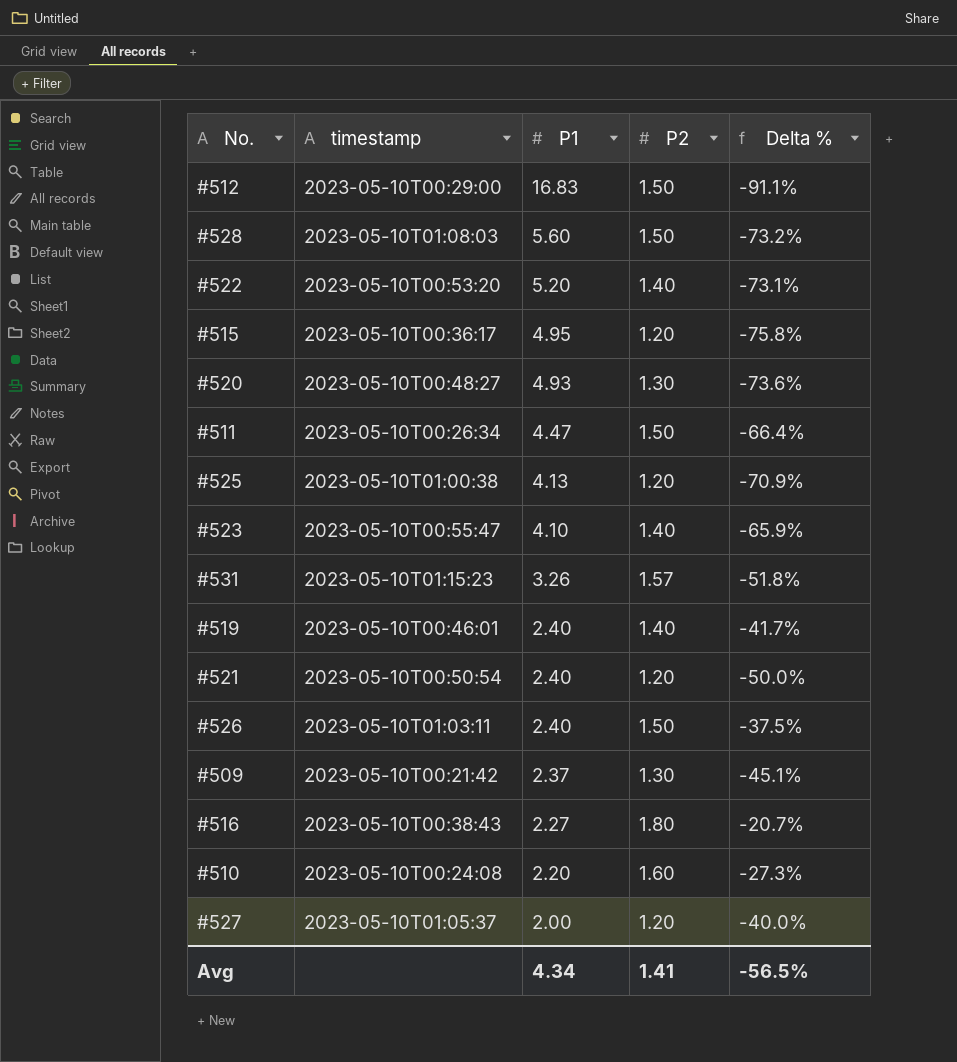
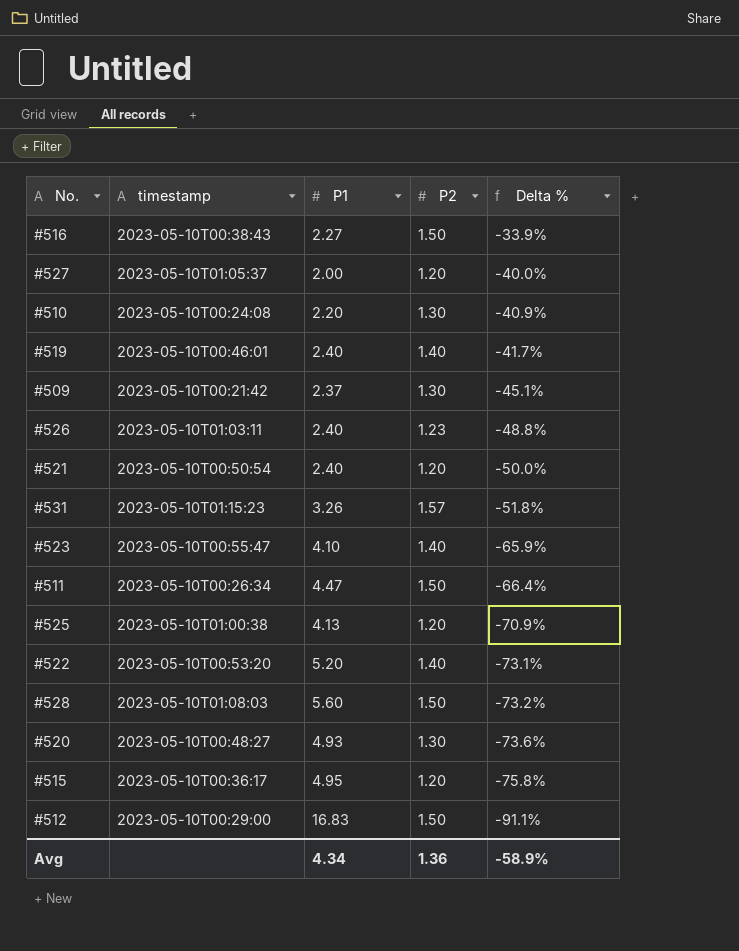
row order: P1 descending -> Delta % descending
#516 | P2: 1.80 -> 1.50
#516 | Delta %: -20.7% -> -33.9%
#510 | P2: 1.60 -> 1.30
#510 | Delta %: -27.3% -> -40.9%
#526 | P2: 1.50 -> 1.23
#526 | Delta %: -37.5% -> -48.8%
Avg | P2: 1.41 -> 1.36
Avg | Delta %: -56.5% -> -58.9%

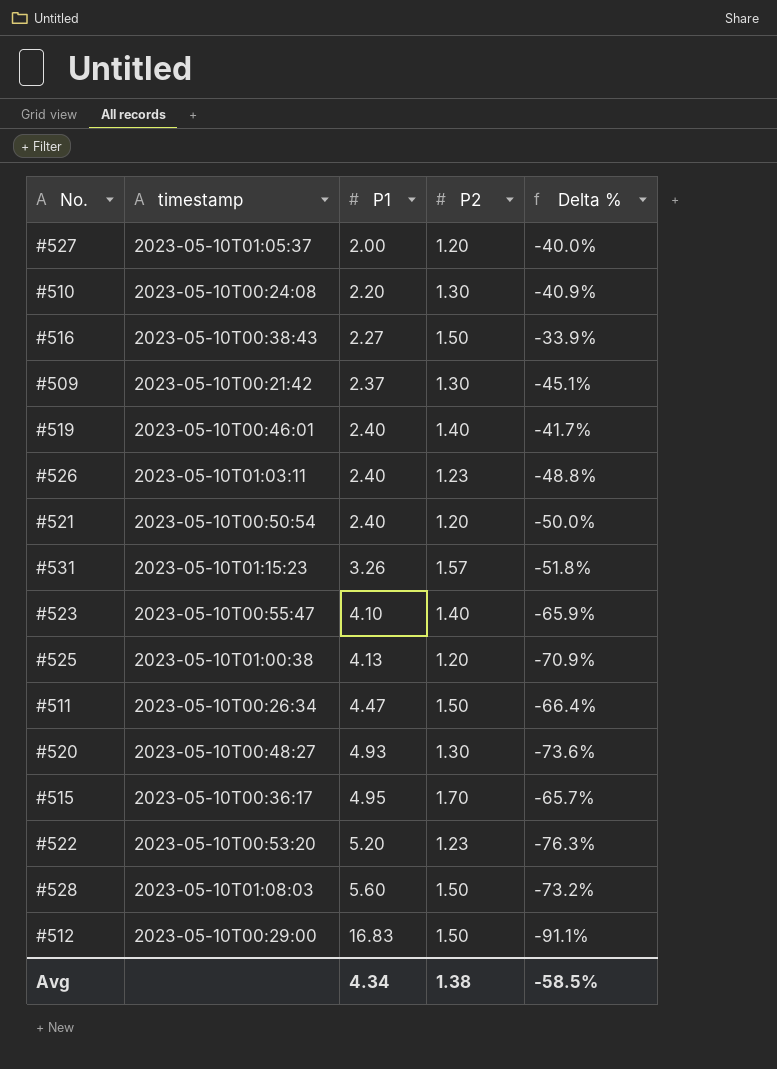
row order: Delta % descending -> P1 ascending
#515 | P2: 1.20 -> 1.70
#515 | Delta %: -75.8% -> -65.7%
#522 | P2: 1.40 -> 1.23
#522 | Delta %: -73.1% -> -76.3%
Avg | P2: 1.36 -> 1.38
Avg | Delta %: -58.9% -> -58.5%

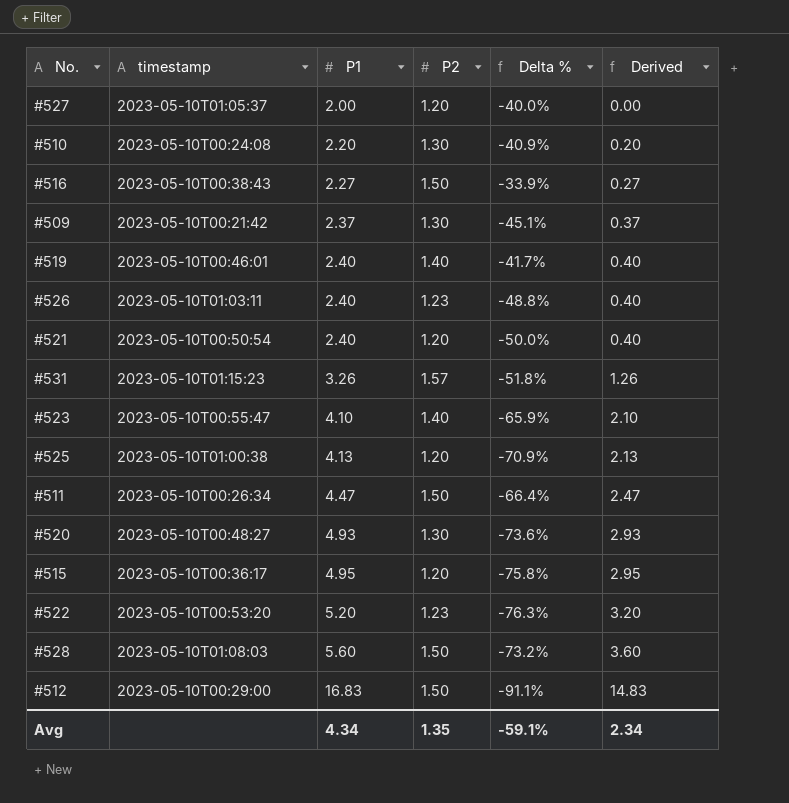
column Derived | formula: none -> [P1] - 2
#515 | P2: 1.70 -> 1.20
#515 | Delta %: -65.7% -> -75.8%
Avg | P2: 1.38 -> 1.35
Avg | Delta %: -58.5% -> -59.1%

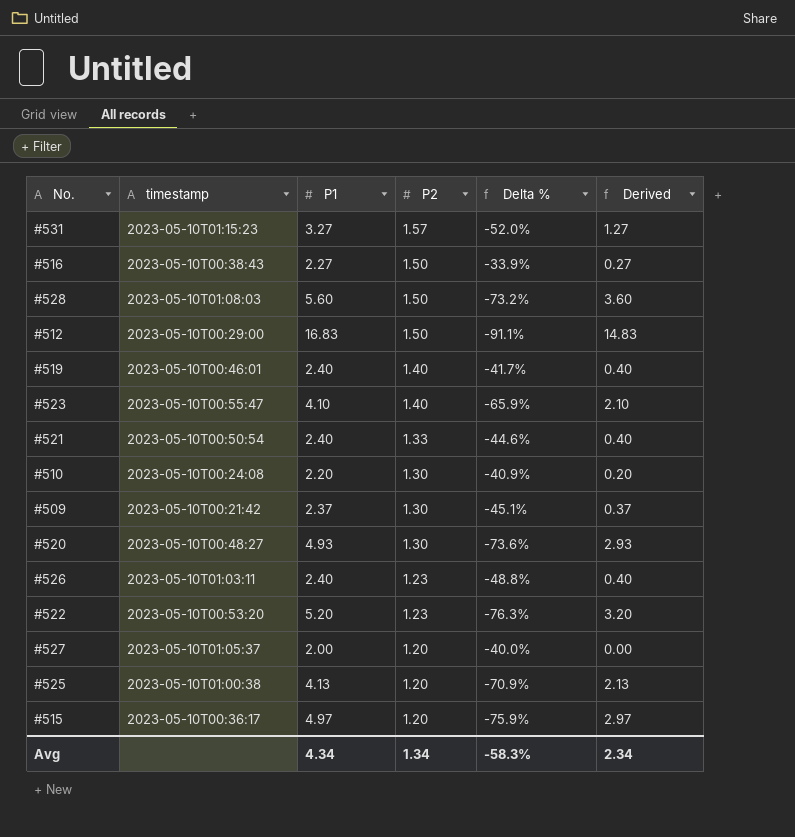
row order: P1 ascending -> P2 descending
row #511: 2023-05-10T00:26:34 | 4.47 | 1.50 | -66.4% | 2.47 -> none
#531 | P1: 3.26 -> 3.27
#531 | Delta %: -51.8% -> -52.0%
#531 | Derived: 1.26 -> 1.27
#521 | P2: 1.20 -> 1.33
#521 | Delta %: -50.0% -> -44.6%
#515 | P1: 4.95 -> 4.97
#515 | Delta %: -75.8% -> -75.9%
#515 | Derived: 2.95 -> 2.97
Avg | P2: 1.35 -> 1.34
Avg | Delta %: -59.1% -> -58.3%

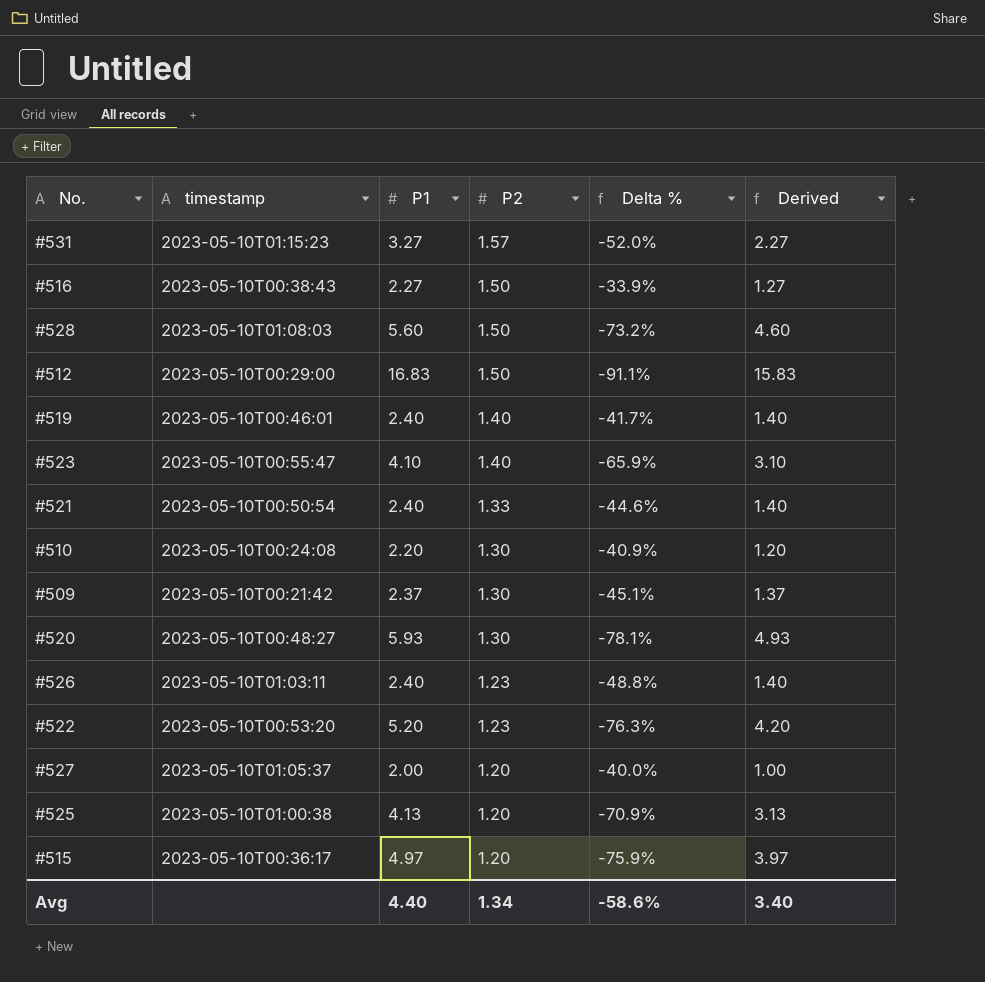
column Derived | formula: [P1] - 2 -> [P1] - 1
#520 | P1: 4.93 -> 5.93
#520 | Delta %: -73.6% -> -78.1%
Avg | P1: 4.34 -> 4.40
Avg | Delta %: -58.3% -> -58.6%
Avg | Derived: 2.34 -> 3.40

